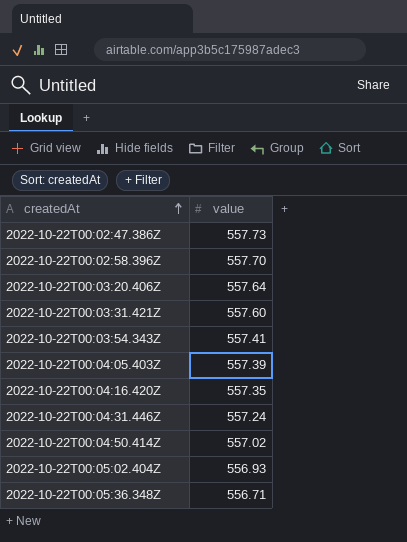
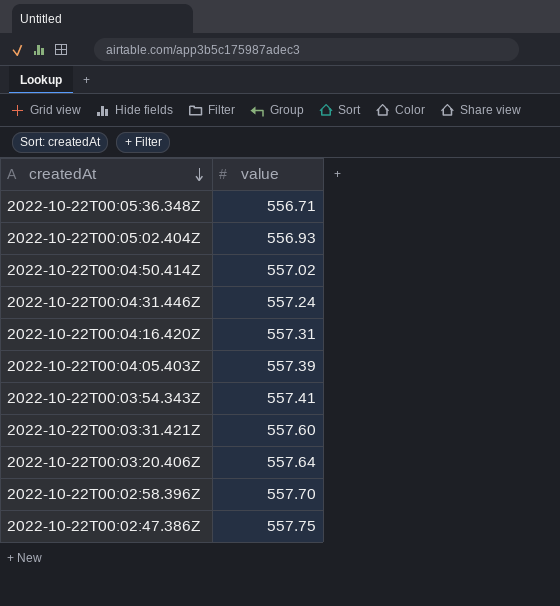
row order: createdAt ascending -> createdAt descending
2022-10-22T00:04:16.420Z | value: 557.35 -> 557.31
2022-10-22T00:02:47.386Z | value: 557.73 -> 557.75

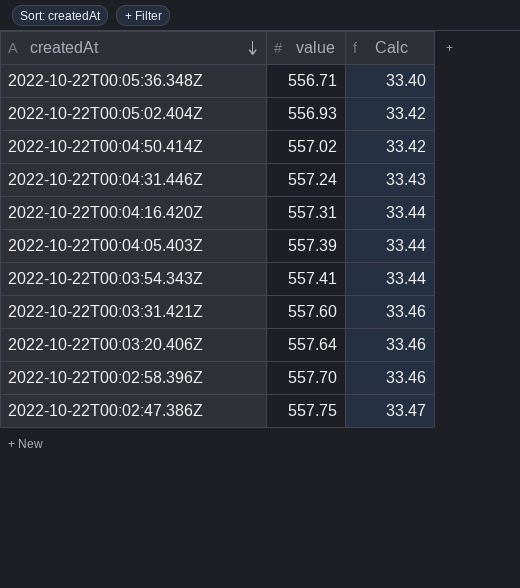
column Calc | formula: none -> [value] * 0.06

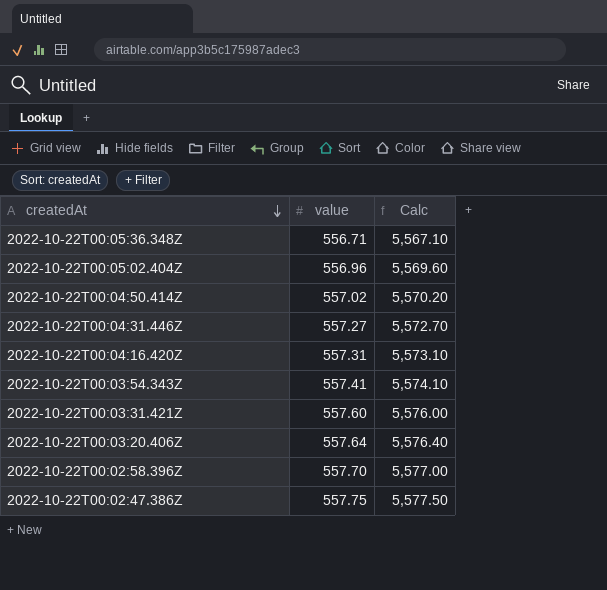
column Calc | formula: [value] * 0.06 -> [value] * 10
row 2022-10-22T00:04:05.403Z: 557.39 | 33.44 -> none
2022-10-22T00:05:02.404Z | value: 556.93 -> 556.96
2022-10-22T00:04:31.446Z | value: 557.24 -> 557.27

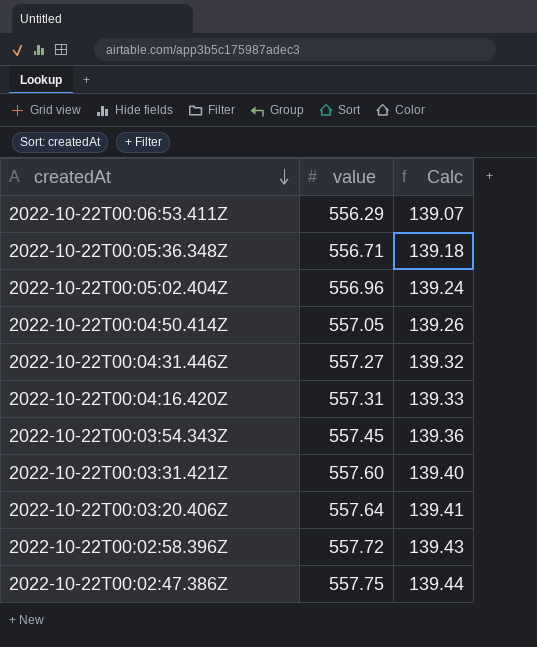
column Calc | formula: [value] * 10 -> [value] * 0.25
row 2022-10-22T00:06:53.411Z: none -> 556.29 | 139.07
2022-10-22T00:04:50.414Z | value: 557.02 -> 557.05
2022-10-22T00:03:54.343Z | value: 557.41 -> 557.45
2022-10-22T00:02:58.396Z | value: 557.70 -> 557.72

